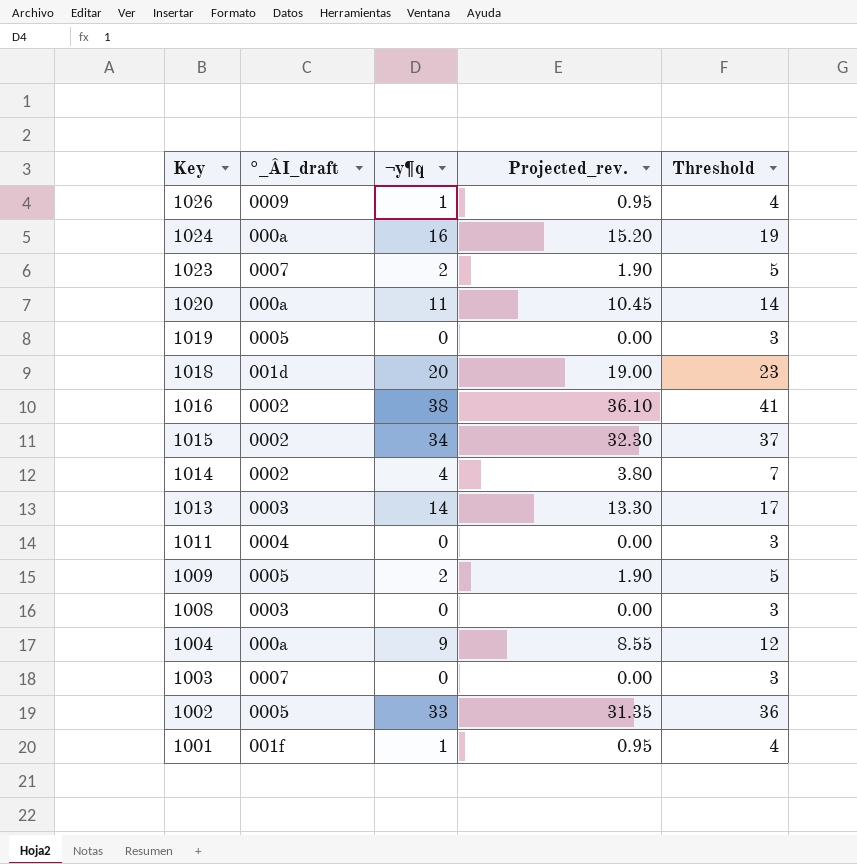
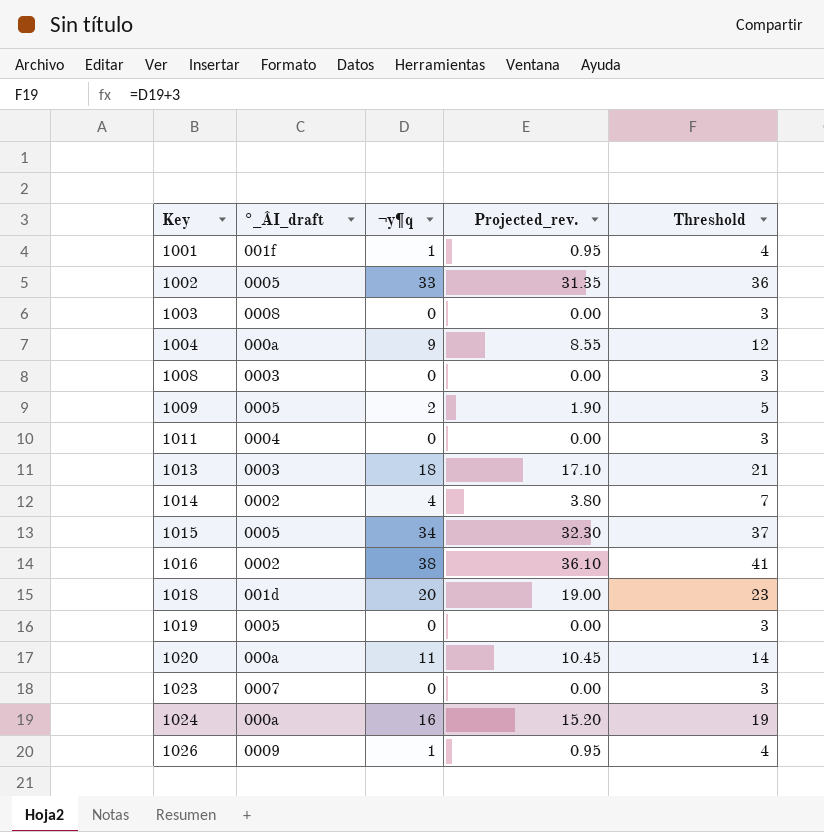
row order: Key descending -> Key ascending
1003 | °_ÂI_draft: 0007 -> 0008
1013 | ¬y¶q: 14 -> 18
1013 | Projected_rev.: 13.30 -> 17.10
1013 | Threshold: 17 -> 21
1015 | °_ÂI_draft: 0002 -> 0005
1023 | ¬y¶q: 2 -> 0
1023 | Projected_rev.: 1.90 -> 0.00
1023 | Threshold: 5 -> 3

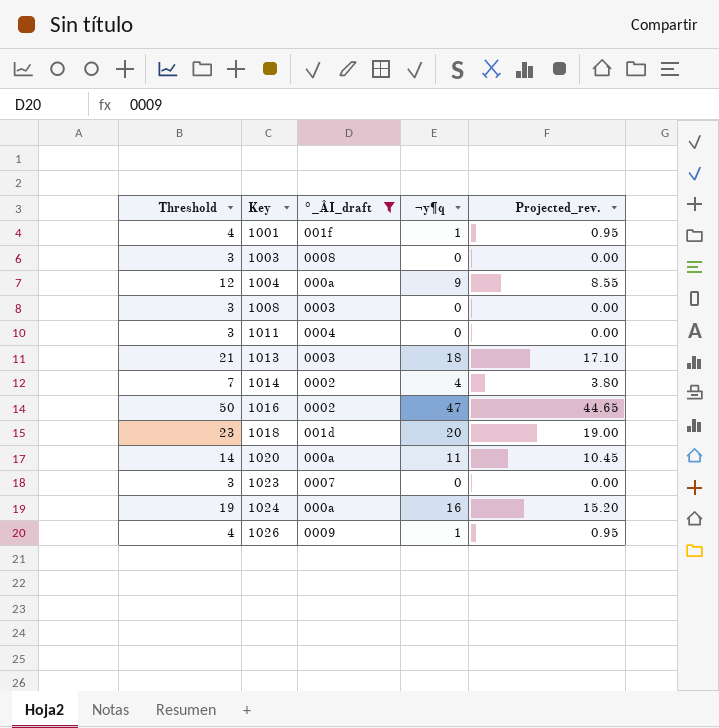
filter: none -> °_ÂI_draft != 0005
column Threshold | position: 5 -> 1
1016 | Threshold: 41 -> 50
1016 | ¬y¶q: 38 -> 47
1016 | Projected_rev.: 36.10 -> 44.65

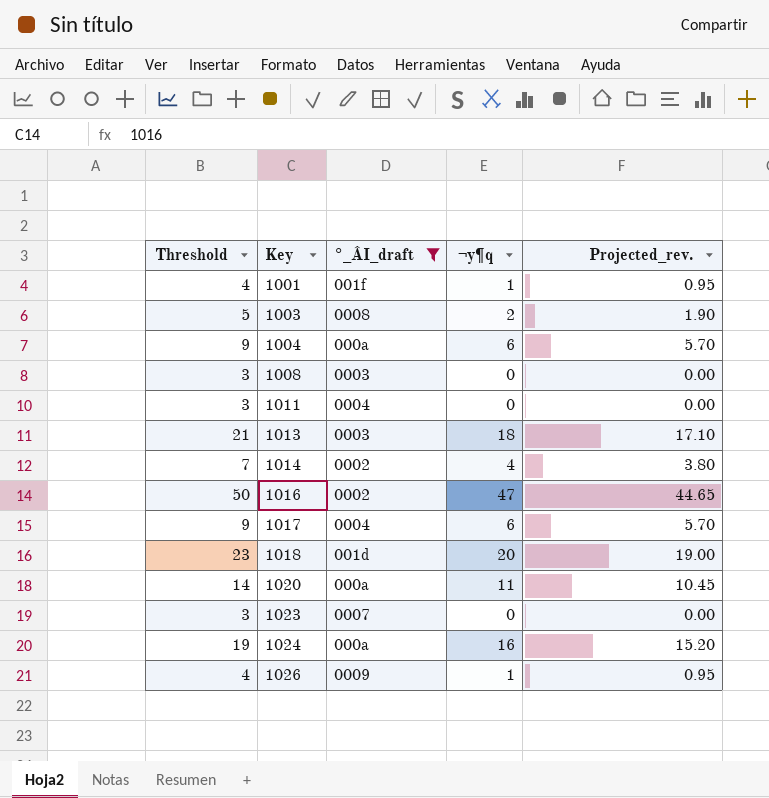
1003 | Threshold: 3 -> 5
1003 | ¬y¶q: 0 -> 2
1003 | Projected_rev.: 0.00 -> 1.90
1004 | Threshold: 12 -> 9
1004 | ¬y¶q: 9 -> 6
1004 | Projected_rev.: 8.55 -> 5.70
row 1017: none -> 9 | 0004 | 6 | 5.70

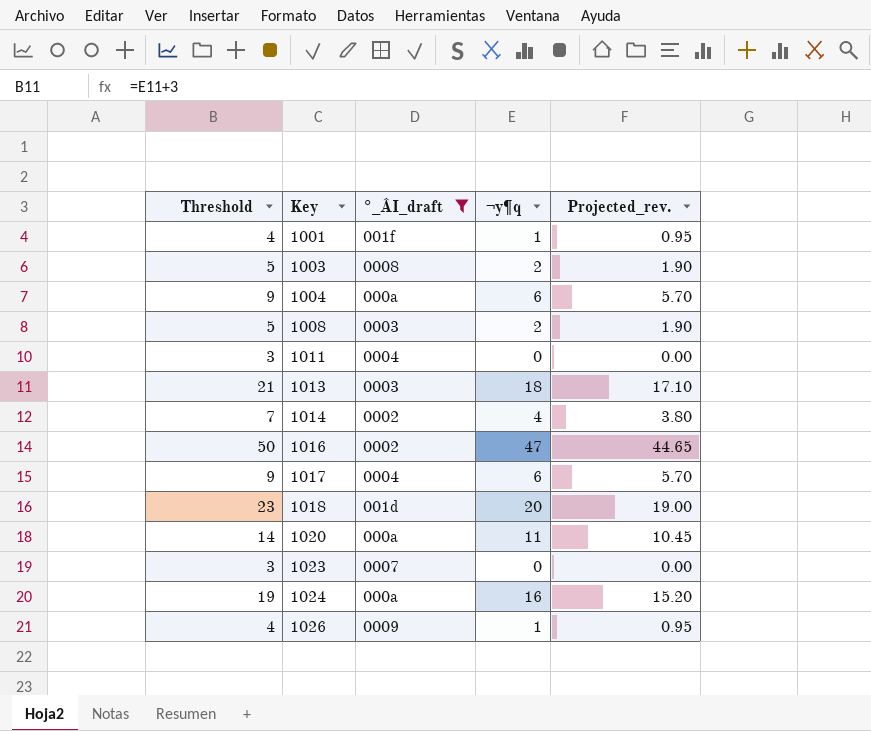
1008 | Threshold: 3 -> 5
1008 | ¬y¶q: 0 -> 2
1008 | Projected_rev.: 0.00 -> 1.90

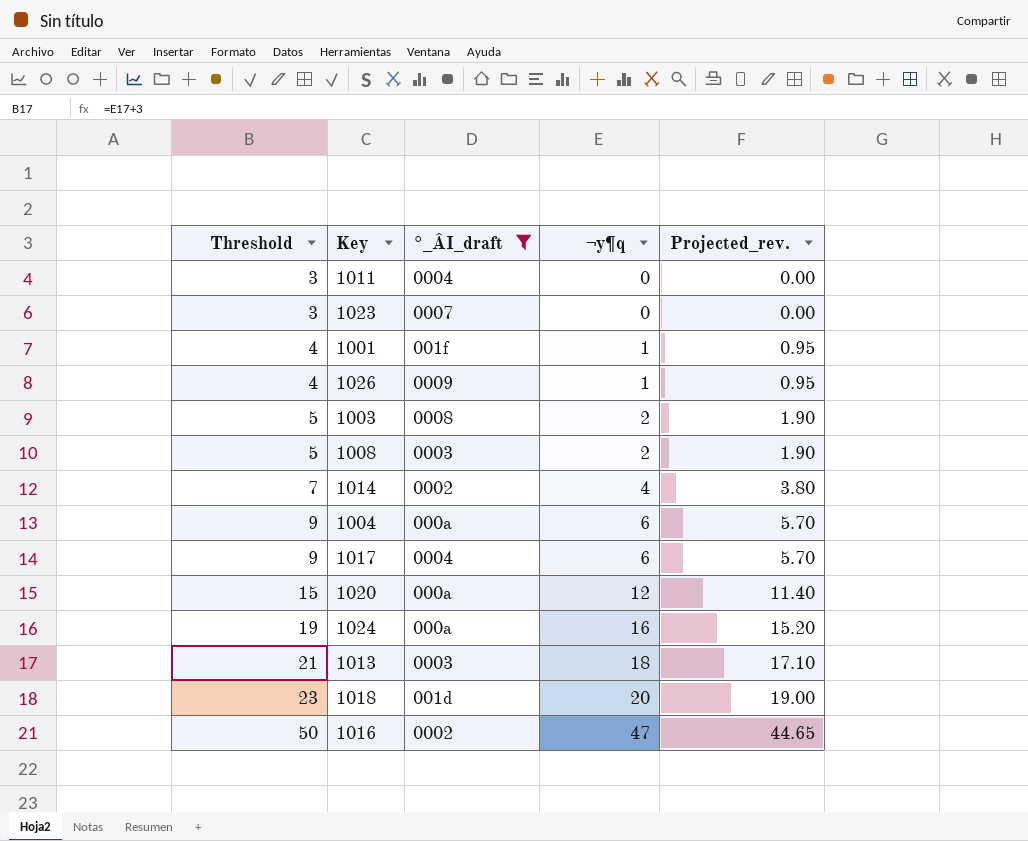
row order: Key ascending -> Threshold ascending
1020 | Threshold: 14 -> 15
1020 | ¬y¶q: 11 -> 12
1020 | Projected_rev.: 10.45 -> 11.40

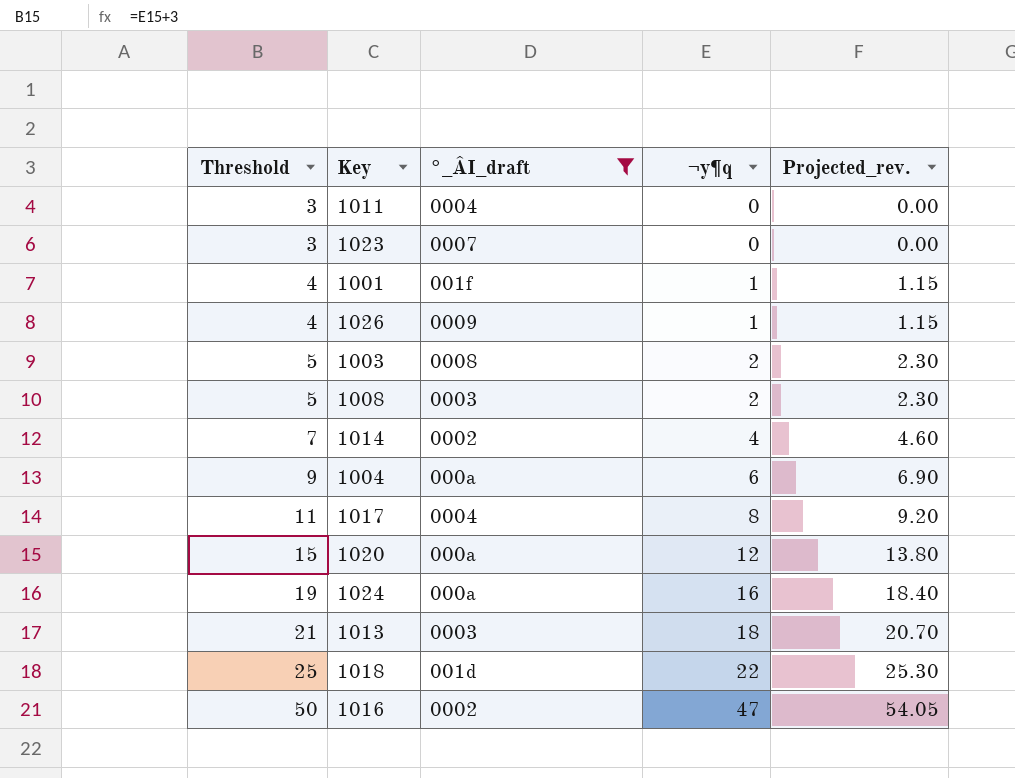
column Projected_rev. | formula: [¬y¶q] * 0.95 -> [¬y¶q] * 1.15
1017 | Threshold: 9 -> 11
1017 | ¬y¶q: 6 -> 8
1018 | Threshold: 23 -> 25
1018 | ¬y¶q: 20 -> 22

